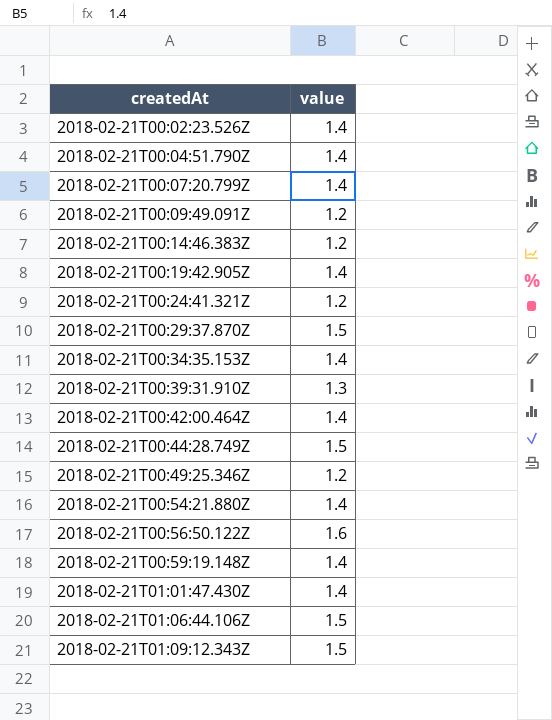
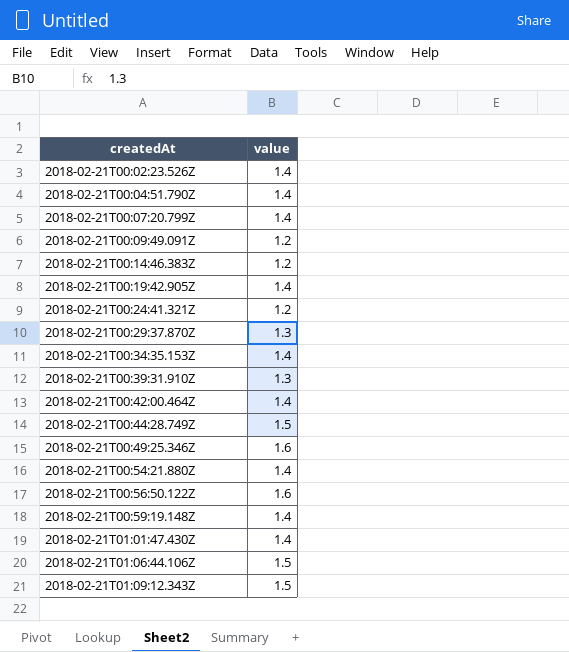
2018-02-21T00:29:37.870Z | value: 1.5 -> 1.3
2018-02-21T00:49:25.346Z | value: 1.2 -> 1.6

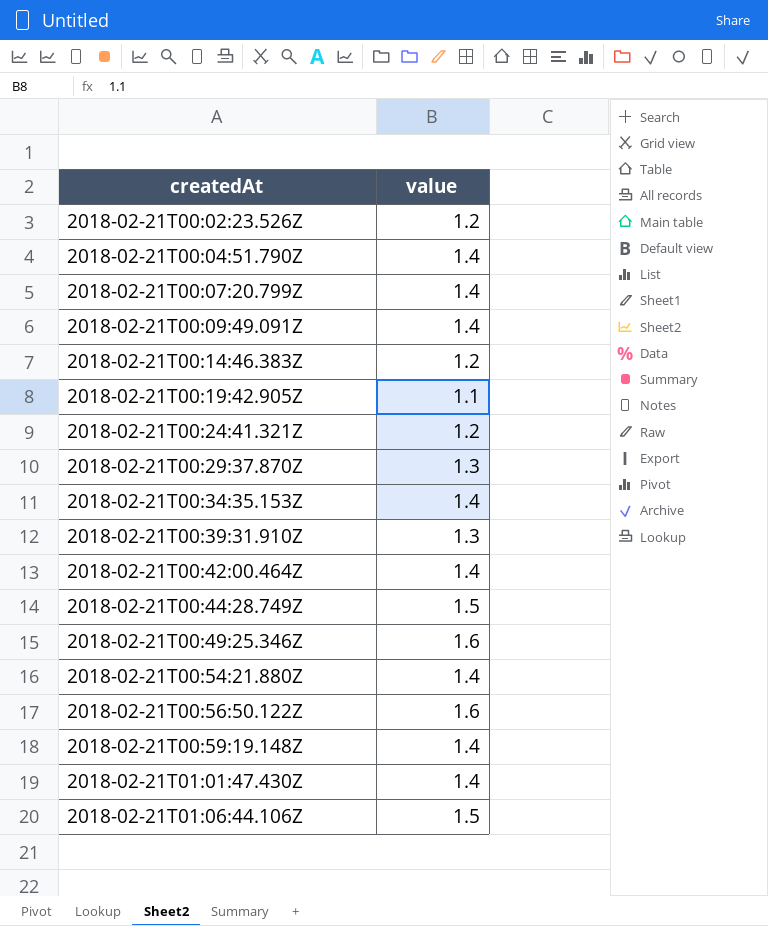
row 2018-02-21T01:09:12.343Z: 1.5 -> none
2018-02-21T00:02:23.526Z | value: 1.4 -> 1.2
2018-02-21T00:09:49.091Z | value: 1.2 -> 1.4
2018-02-21T00:19:42.905Z | value: 1.4 -> 1.1

